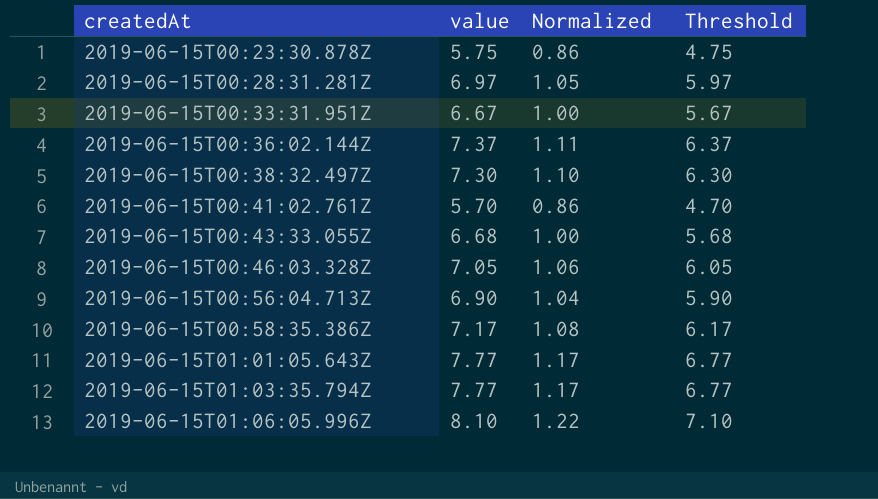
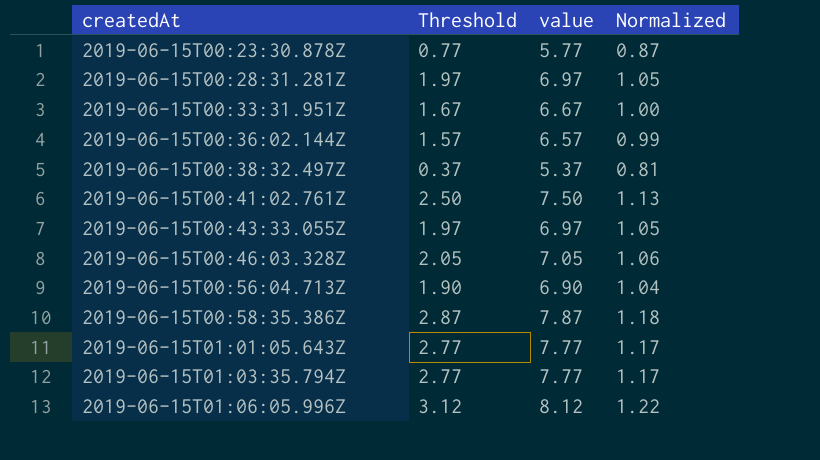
column Threshold | formula: [value] - 1 -> [value] - 5
column Threshold | position: 4 -> 2
2019-06-15T00:23:30.878Z | value: 5.75 -> 5.77
2019-06-15T00:23:30.878Z | Normalized: 0.86 -> 0.87
2019-06-15T00:36:02.144Z | value: 7.37 -> 6.57
2019-06-15T00:36:02.144Z | Normalized: 1.11 -> 0.99
2019-06-15T00:38:32.497Z | value: 7.30 -> 5.37
2019-06-15T00:38:32.497Z | Normalized: 1.10 -> 0.81
2019-06-15T00:41:02.761Z | value: 5.70 -> 7.50
2019-06-15T00:41:02.761Z | Normalized: 0.86 -> 1.13
2019-06-15T00:43:33.055Z | value: 6.68 -> 6.97
2019-06-15T00:43:33.055Z | Normalized: 1.00 -> 1.05
2019-06-15T00:58:35.386Z | value: 7.17 -> 7.87
2019-06-15T00:58:35.386Z | Normalized: 1.08 -> 1.18
2019-06-15T01:06:05.996Z | value: 8.10 -> 8.12

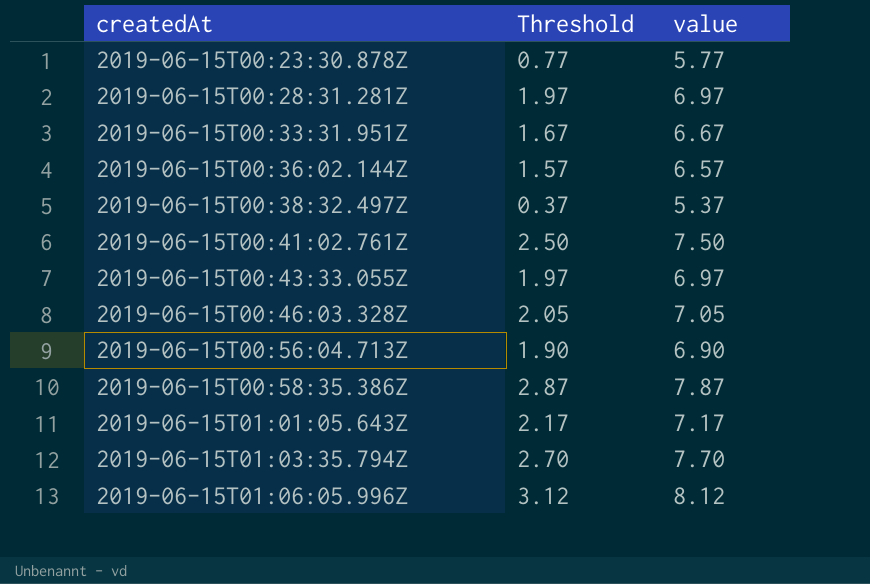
column Normalized | formula: [value] * 0.15 -> none
2019-06-15T01:01:05.643Z | Threshold: 2.77 -> 2.17
2019-06-15T01:01:05.643Z | value: 7.77 -> 7.17
2019-06-15T01:03:35.794Z | Threshold: 2.77 -> 2.70
2019-06-15T01:03:35.794Z | value: 7.77 -> 7.70

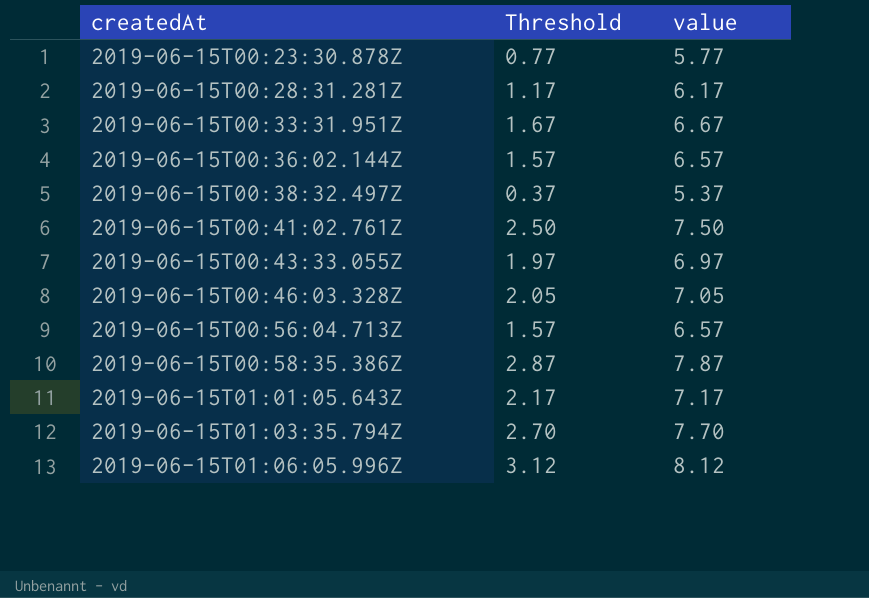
2019-06-15T00:28:31.281Z | Threshold: 1.97 -> 1.17
2019-06-15T00:28:31.281Z | value: 6.97 -> 6.17
2019-06-15T00:56:04.713Z | Threshold: 1.90 -> 1.57
2019-06-15T00:56:04.713Z | value: 6.90 -> 6.57

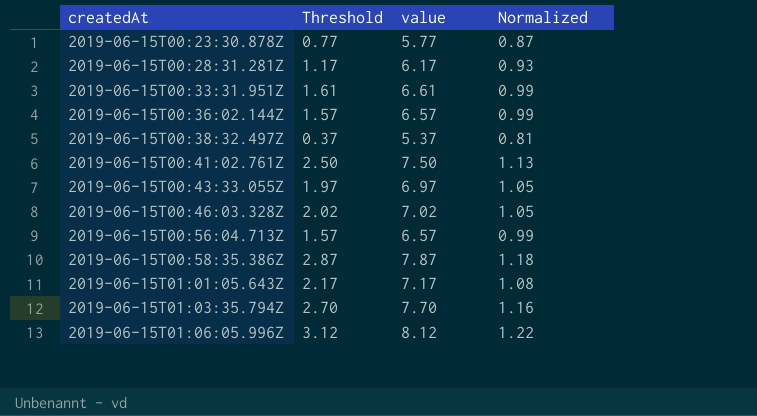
column Normalized | formula: none -> [value] * 0.15
2019-06-15T00:33:31.951Z | Threshold: 1.67 -> 1.61
2019-06-15T00:33:31.951Z | value: 6.67 -> 6.61
2019-06-15T00:46:03.328Z | Threshold: 2.05 -> 2.02
2019-06-15T00:46:03.328Z | value: 7.05 -> 7.02

